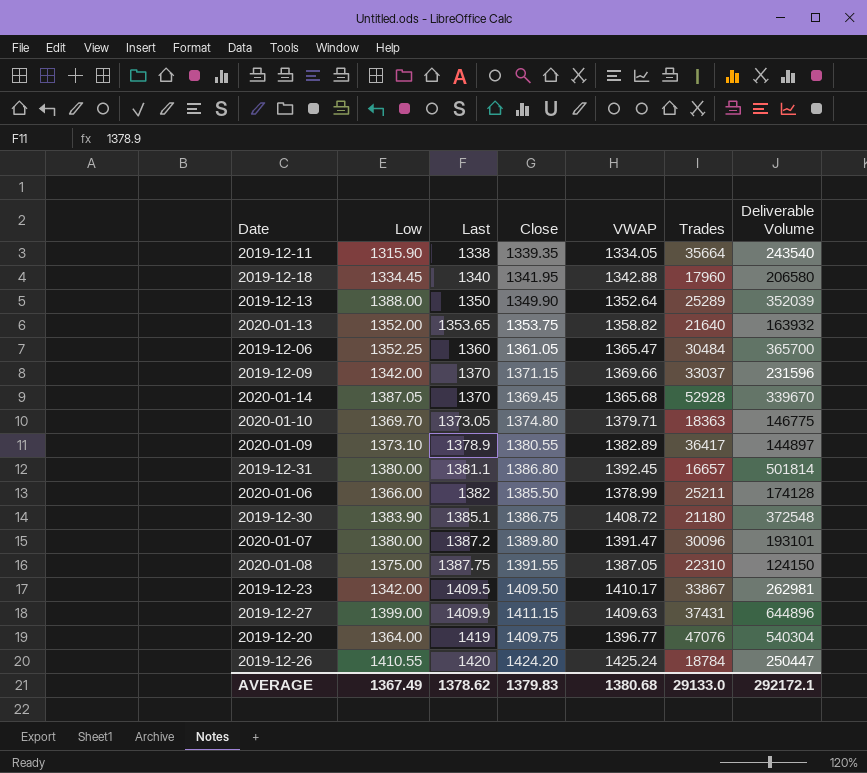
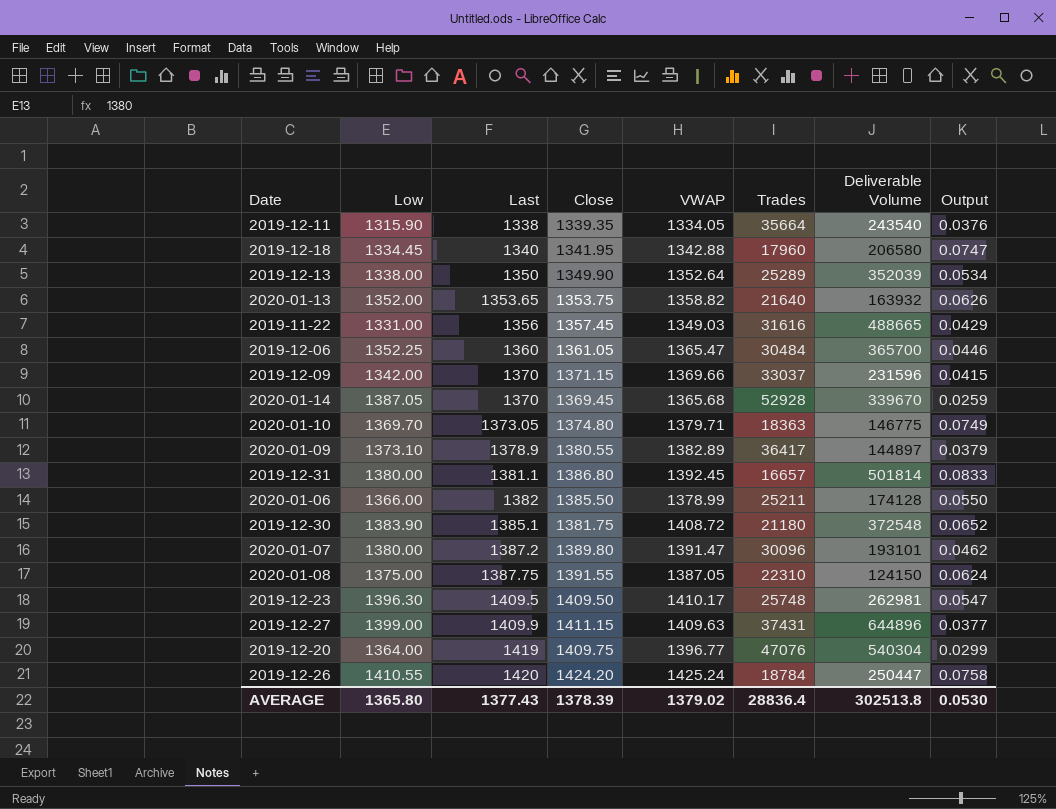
column Output | formula: none -> [Close] / [Trades]
2019-12-13 | Low: 1388.00 -> 1338.00
row 2019-11-22: none -> 1331.00 | 1356 | 1357.45 | 1349.03 | 31616 | 488665 | 0.0429
2019-12-30 | Close: 1386.75 -> 1381.75
2019-12-23 | Low: 1342.00 -> 1396.30
2019-12-23 | Trades: 33867 -> 25748
AVERAGE | Low: 1367.49 -> 1365.80
AVERAGE | Last: 1378.62 -> 1377.43
AVERAGE | Close: 1379.83 -> 1378.39
AVERAGE | VWAP: 1380.68 -> 1379.02
AVERAGE | Trades: 29133.0 -> 28836.4
AVERAGE | Deliverable Volume: 292172.1 -> 302513.8

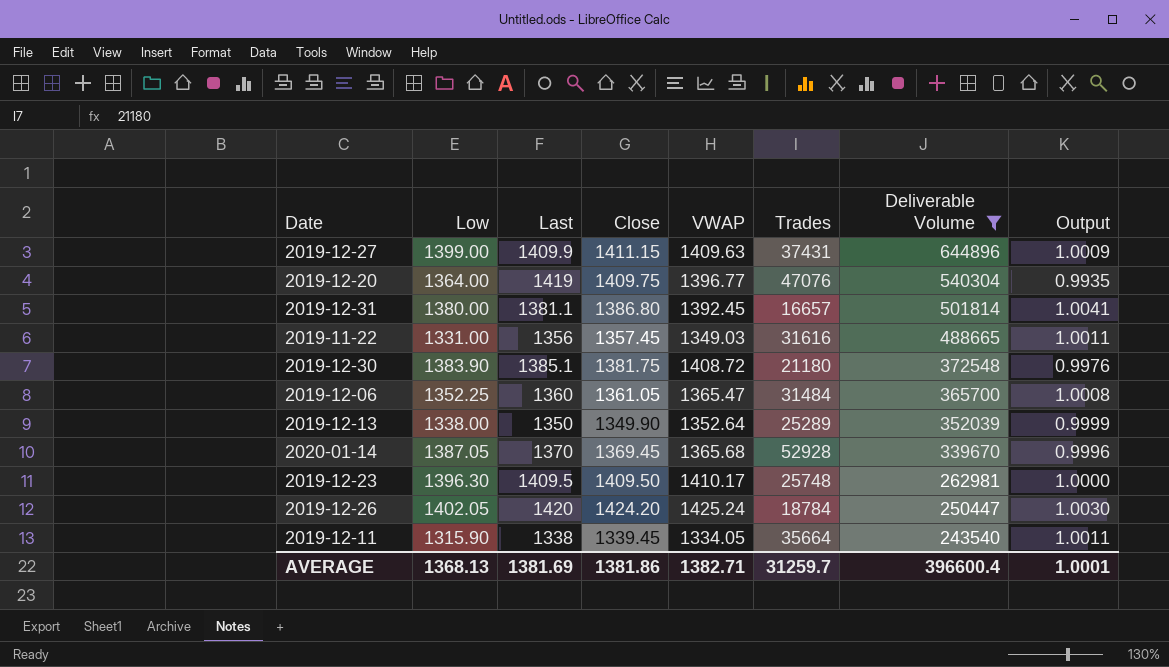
filter: none -> Deliverable Volume >= 243540
row order: Last ascending -> Deliverable Volume descending
column Output | formula: [Close] / [Trades] -> [Close] / [Last]
2019-12-06 | Trades: 30484 -> 31484
2019-12-26 | Low: 1410.55 -> 1402.05
2019-12-11 | Close: 1339.35 -> 1339.45
AVERAGE | Low: 1365.80 -> 1368.13
AVERAGE | Last: 1377.43 -> 1381.69
AVERAGE | Close: 1378.39 -> 1381.86
AVERAGE | VWAP: 1379.02 -> 1382.71
AVERAGE | Trades: 28836.4 -> 31259.7
AVERAGE | Deliverable Volume: 302513.8 -> 396600.4
AVERAGE | Output: 0.0530 -> 1.0001

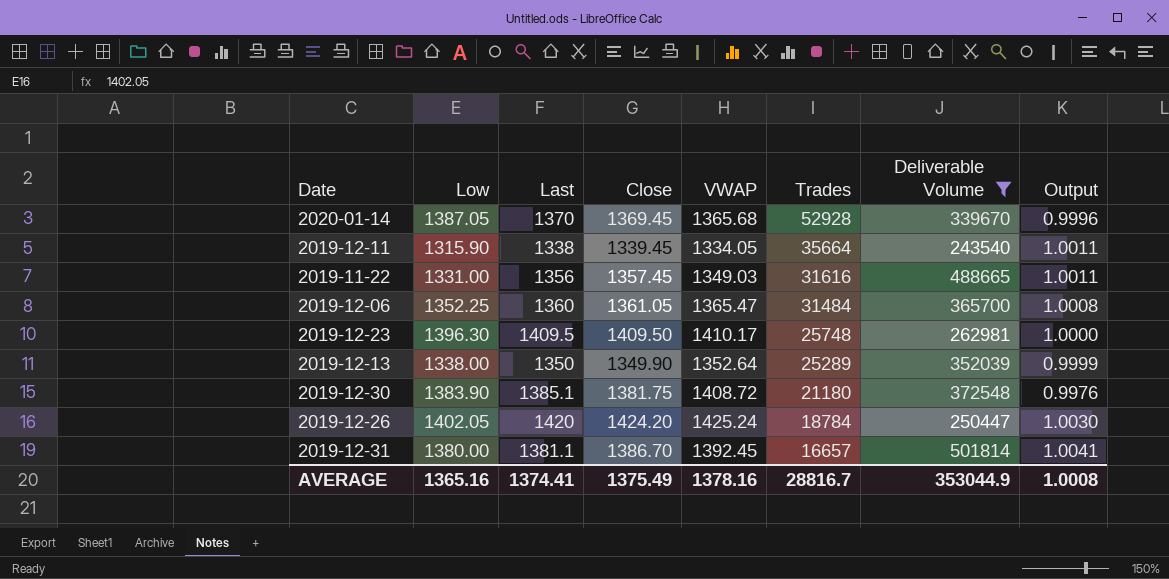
row order: Deliverable Volume descending -> Trades descending
row 2019-12-27: 1399.00 | 1409.9 | 1411.15 | 1409.63 | 37431 | 644896 | 1.0009 -> none
row 2019-12-20: 1364.00 | 1419 | 1409.75 | 1396.77 | 47076 | 540304 | 0.9935 -> none
2019-12-31 | Close: 1386.80 -> 1386.70
AVERAGE | Low: 1368.13 -> 1365.16
AVERAGE | Last: 1381.69 -> 1374.41
AVERAGE | Close: 1381.86 -> 1375.49
AVERAGE | VWAP: 1382.71 -> 1378.16
AVERAGE | Trades: 31259.7 -> 28816.7
AVERAGE | Deliverable Volume: 396600.4 -> 353044.9
AVERAGE | Output: 1.0001 -> 1.0008

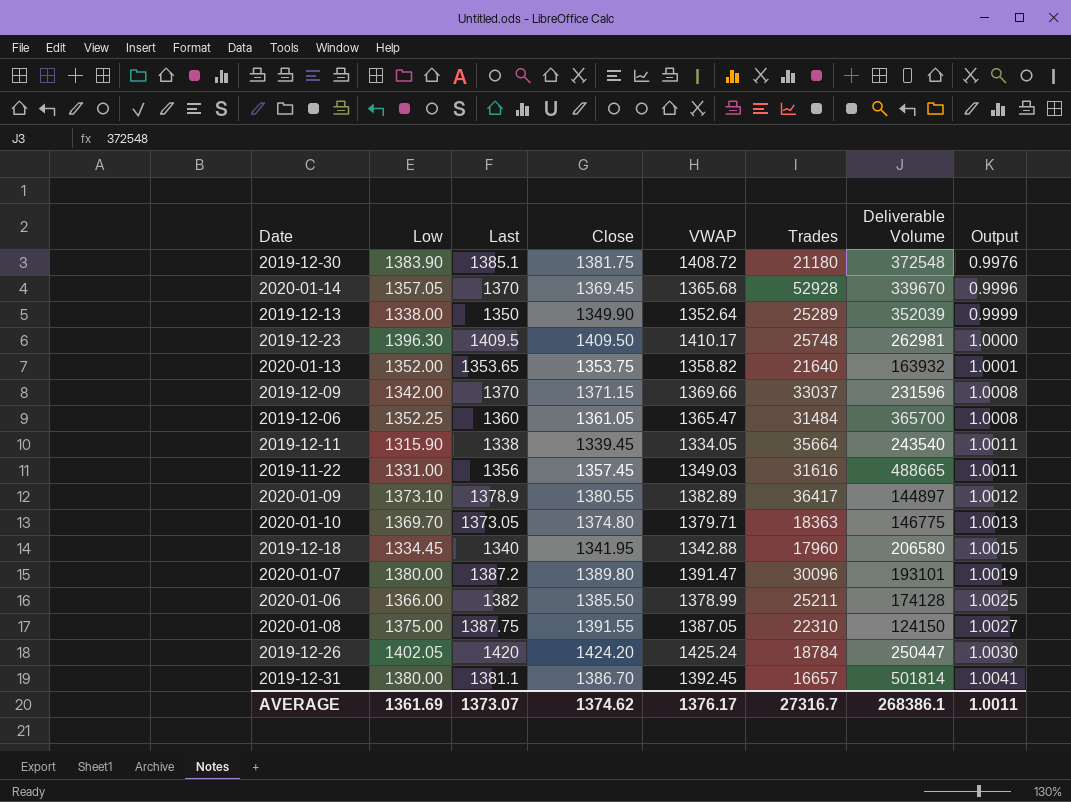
filter: Deliverable Volume >= 243540 -> none
row order: Trades descending -> Output ascending
2020-01-14 | Low: 1387.05 -> 1357.05
AVERAGE | Low: 1365.16 -> 1361.69
AVERAGE | Last: 1374.41 -> 1373.07
AVERAGE | Close: 1375.49 -> 1374.62
AVERAGE | VWAP: 1378.16 -> 1376.17
AVERAGE | Trades: 28816.7 -> 27316.7
AVERAGE | Deliverable Volume: 353044.9 -> 268386.1
AVERAGE | Output: 1.0008 -> 1.0011

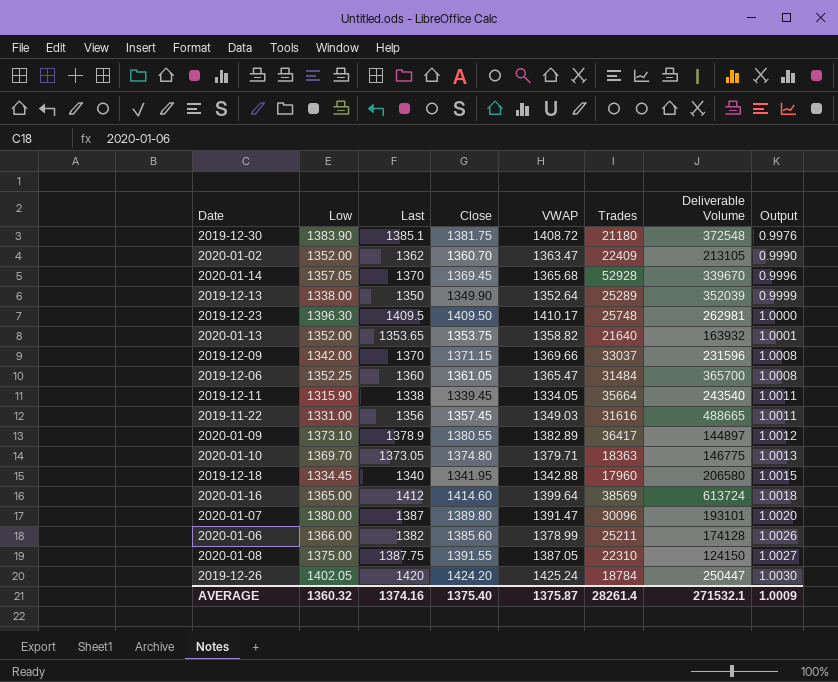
row 2019-12-31: 1380.00 | 1381.1 | 1386.70 | 1392.45 | 16657 | 501814 | 1.0041 -> none
row 2020-01-02: none -> 1352.00 | 1362 | 1360.70 | 1363.47 | 22409 | 213105 | 0.9990
row 2020-01-16: none -> 1365.00 | 1412 | 1414.60 | 1399.64 | 38569 | 613724 | 1.0018
2020-01-07 | Last: 1387.2 -> 1387
2020-01-07 | Output: 1.0019 -> 1.0020
2020-01-06 | Close: 1385.50 -> 1385.60
2020-01-06 | Output: 1.0025 -> 1.0026
AVERAGE | Low: 1361.69 -> 1360.32
AVERAGE | Last: 1373.07 -> 1374.16
AVERAGE | Close: 1374.62 -> 1375.40
AVERAGE | VWAP: 1376.17 -> 1375.87
AVERAGE | Trades: 27316.7 -> 28261.4
AVERAGE | Deliverable Volume: 268386.1 -> 271532.1
AVERAGE | Output: 1.0011 -> 1.0009

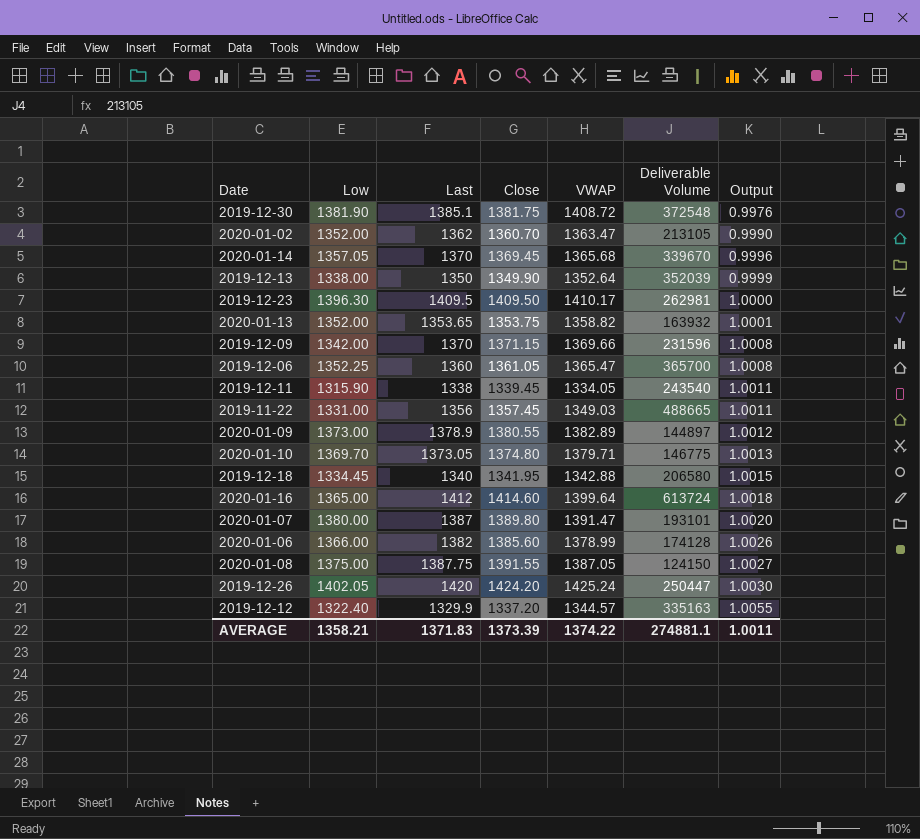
column Trades | position: 6 -> none
2019-12-30 | Low: 1383.90 -> 1381.90
2020-01-09 | Low: 1373.10 -> 1373.00
row 2019-12-12: none -> 1322.40 | 1329.9 | 1337.20 | 1344.57 | 335163 | 1.0055
AVERAGE | Low: 1360.32 -> 1358.21
AVERAGE | Last: 1374.16 -> 1371.83
AVERAGE | Close: 1375.40 -> 1373.39
AVERAGE | VWAP: 1375.87 -> 1374.22
AVERAGE | Deliverable Volume: 271532.1 -> 274881.1
AVERAGE | Output: 1.0009 -> 1.0011

